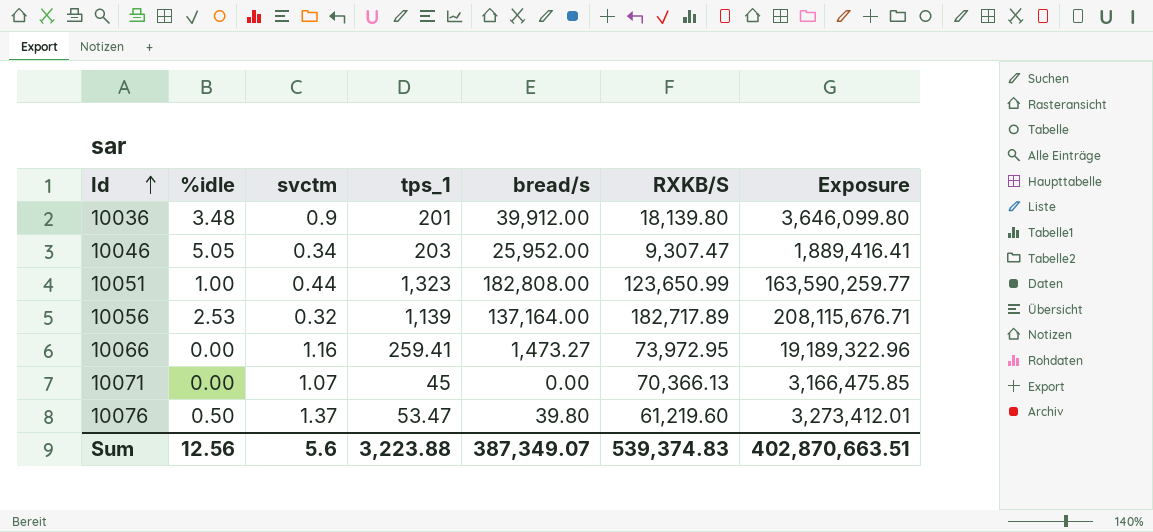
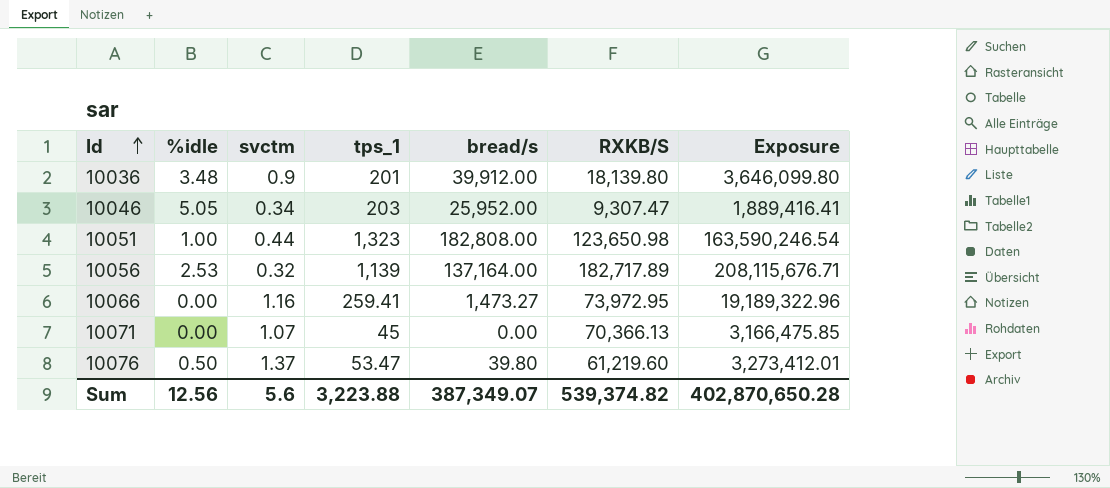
10051 | RXKB/S: 123,650.99 -> 123,650.98
10051 | Exposure: 163,590,259.77 -> 163,590,246.54
Sum | RXKB/S: 539,374.83 -> 539,374.82
Sum | Exposure: 402,870,663.51 -> 402,870,650.28

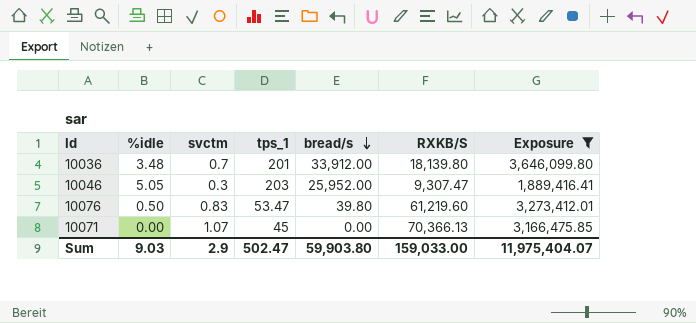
filter: none -> Exposure <= 3,646,099.80
row order: Id ascending -> bread/s descending
10036 | svctm: 0.9 -> 0.7
10036 | bread/s: 39,912.00 -> 33,912.00
10046 | svctm: 0.34 -> 0.3
10076 | svctm: 1.37 -> 0.83
Sum | %idle: 12.56 -> 9.03
Sum | svctm: 5.6 -> 2.9
Sum | tps_1: 3,223.88 -> 502.47
Sum | bread/s: 387,349.07 -> 59,903.80
Sum | RXKB/S: 539,374.82 -> 159,033.00
Sum | Exposure: 402,870,650.28 -> 11,975,404.07

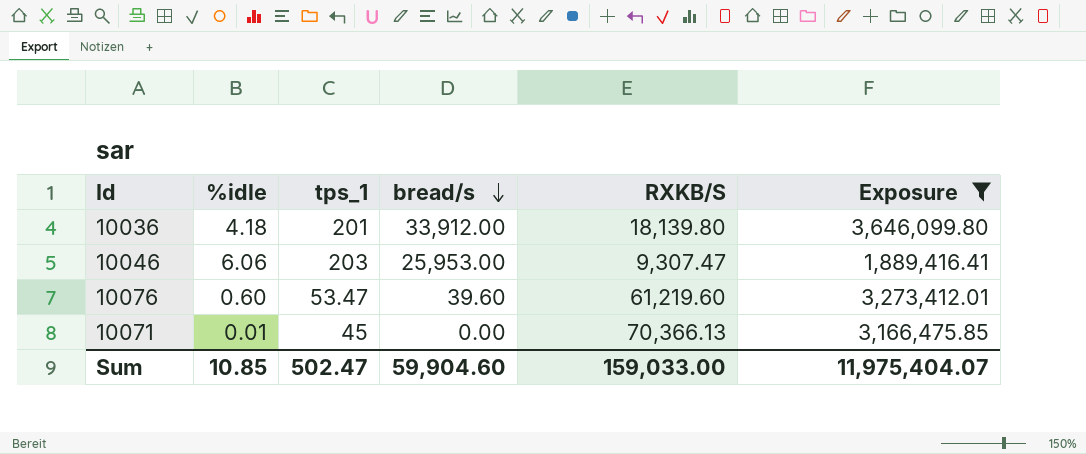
column svctm | position: 3 -> none
10036 | %idle: 3.48 -> 4.18
10046 | %idle: 5.05 -> 6.06
10046 | bread/s: 25,952.00 -> 25,953.00
10076 | %idle: 0.50 -> 0.60
10076 | bread/s: 39.80 -> 39.60
10071 | %idle: 0.00 -> 0.01
Sum | %idle: 9.03 -> 10.85
Sum | bread/s: 59,903.80 -> 59,904.60

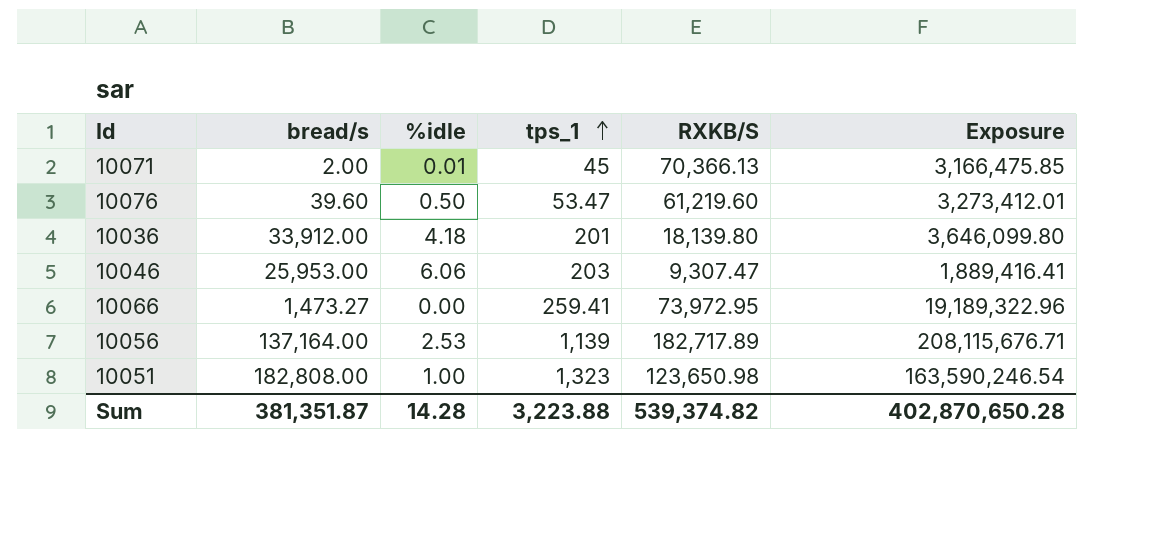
filter: Exposure <= 3,646,099.80 -> none
row order: bread/s descending -> tps_1 ascending
column bread/s | position: 4 -> 2
10071 | bread/s: 0.00 -> 2.00
10076 | %idle: 0.60 -> 0.50
Sum | bread/s: 59,904.60 -> 381,351.87
Sum | %idle: 10.85 -> 14.28
Sum | tps_1: 502.47 -> 3,223.88
Sum | RXKB/S: 159,033.00 -> 539,374.82
Sum | Exposure: 11,975,404.07 -> 402,870,650.28

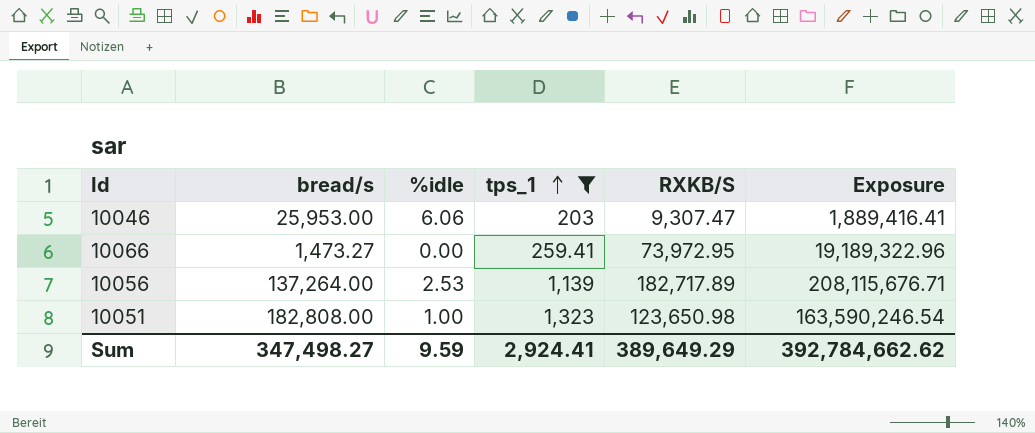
filter: none -> tps_1 >= 203
10056 | bread/s: 137,164.00 -> 137,264.00
Sum | bread/s: 381,351.87 -> 347,498.27
Sum | %idle: 14.28 -> 9.59
Sum | tps_1: 3,223.88 -> 2,924.41
Sum | RXKB/S: 539,374.82 -> 389,649.29
Sum | Exposure: 402,870,650.28 -> 392,784,662.62

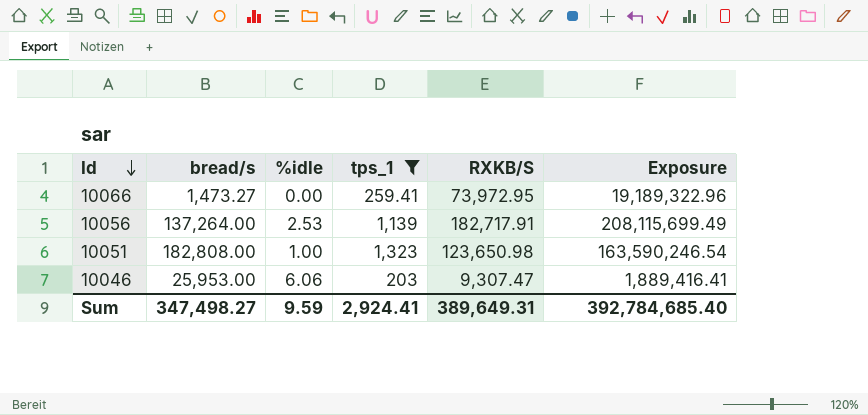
row order: tps_1 ascending -> Id descending
10056 | RXKB/S: 182,717.89 -> 182,717.91
10056 | Exposure: 208,115,676.71 -> 208,115,699.49
Sum | RXKB/S: 389,649.29 -> 389,649.31
Sum | Exposure: 392,784,662.62 -> 392,784,685.40

